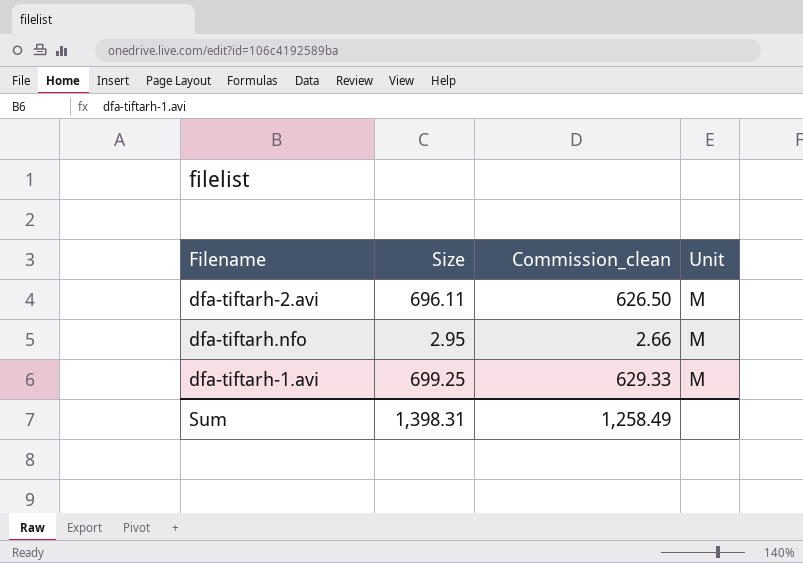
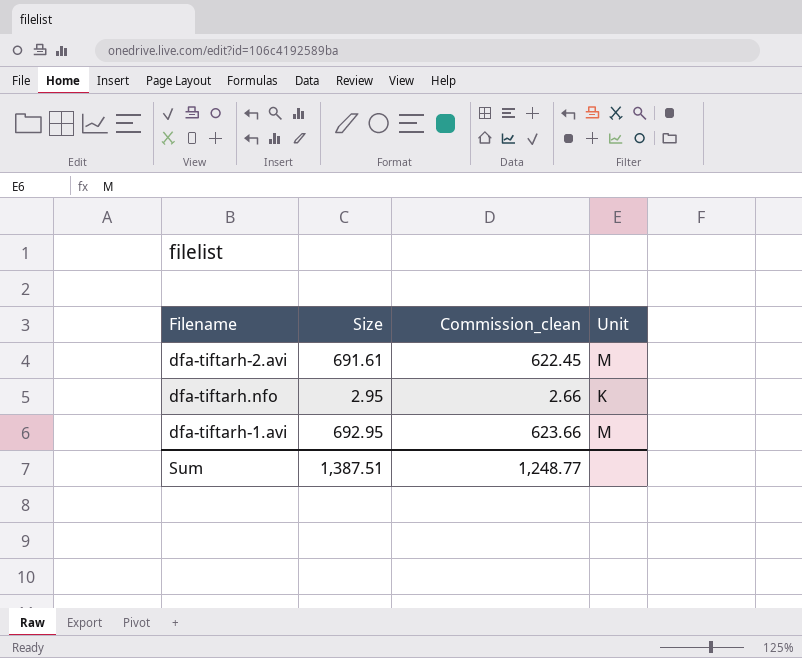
dfa-tiftarh-2.avi | Size: 696.11 -> 691.61
dfa-tiftarh-2.avi | Commission_clean: 626.50 -> 622.45
dfa-tiftarh.nfo | Unit: M -> K
dfa-tiftarh-1.avi | Size: 699.25 -> 692.95
dfa-tiftarh-1.avi | Commission_clean: 629.33 -> 623.66
Sum | Size: 1,398.31 -> 1,387.51
Sum | Commission_clean: 1,258.49 -> 1,248.77

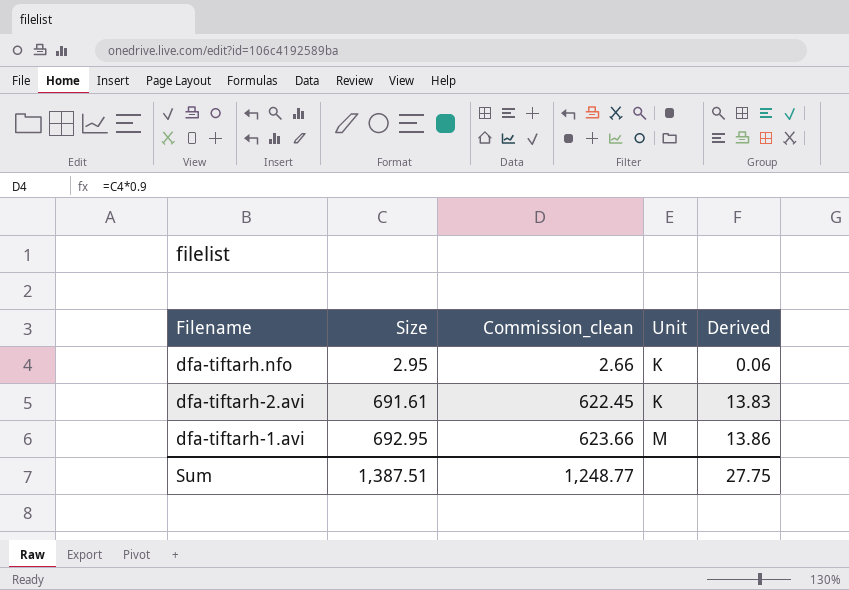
row order: none -> Filename descending
column Derived | formula: none -> [Size] * 0.02
dfa-tiftarh-2.avi | Unit: M -> K

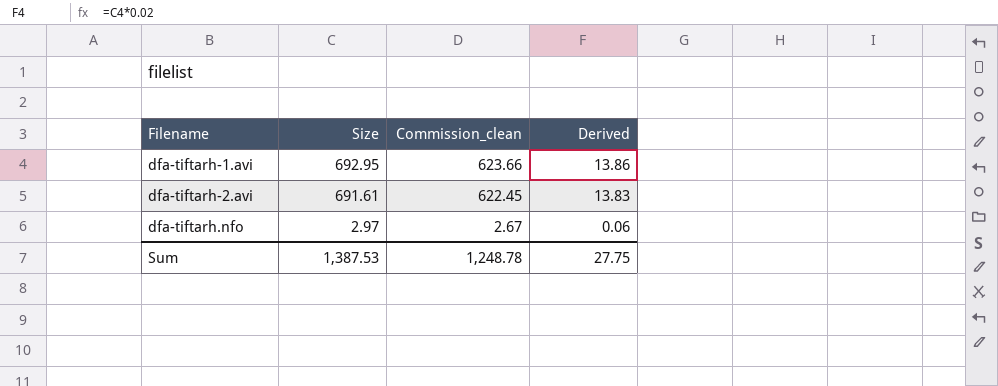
row order: Filename descending -> Filename ascending
column Unit | position: 4 -> none
dfa-tiftarh.nfo | Size: 2.95 -> 2.97
dfa-tiftarh.nfo | Commission_clean: 2.66 -> 2.67
Sum | Size: 1,387.51 -> 1,387.53
Sum | Commission_clean: 1,248.77 -> 1,248.78

